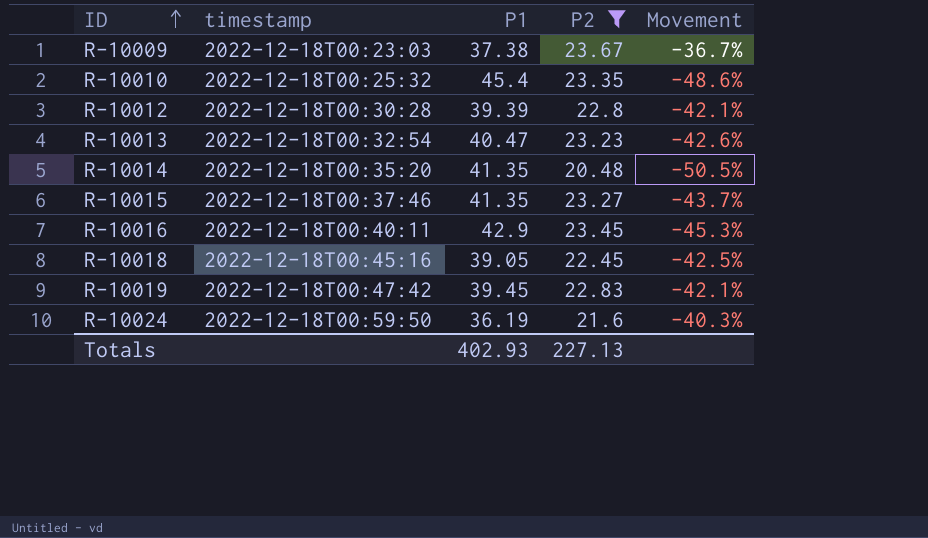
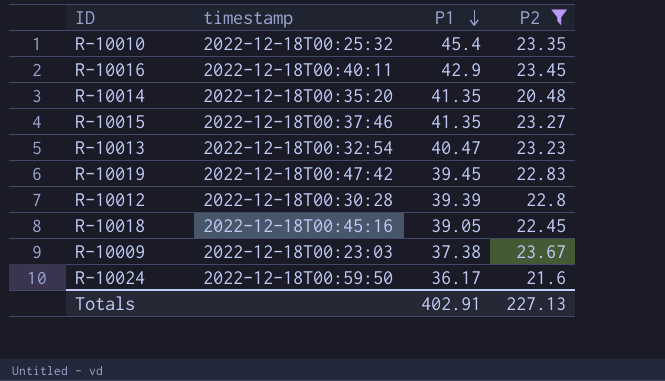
row order: ID ascending -> P1 descending
column Movement | formula: ([P2] - [P1]) / [P1] -> none
R-10024 | P1: 36.19 -> 36.17
Totals | P1: 402.93 -> 402.91

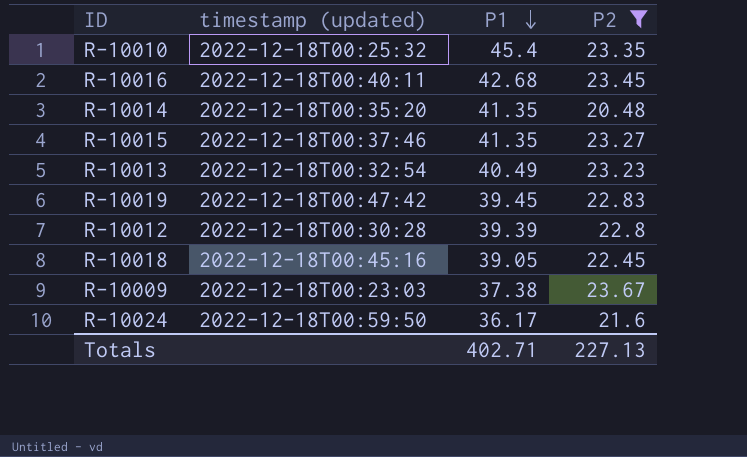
column name: timestamp -> timestamp (updated)
R-10016 | P1: 42.9 -> 42.68
R-10013 | P1: 40.47 -> 40.49
Totals | P1: 402.91 -> 402.71

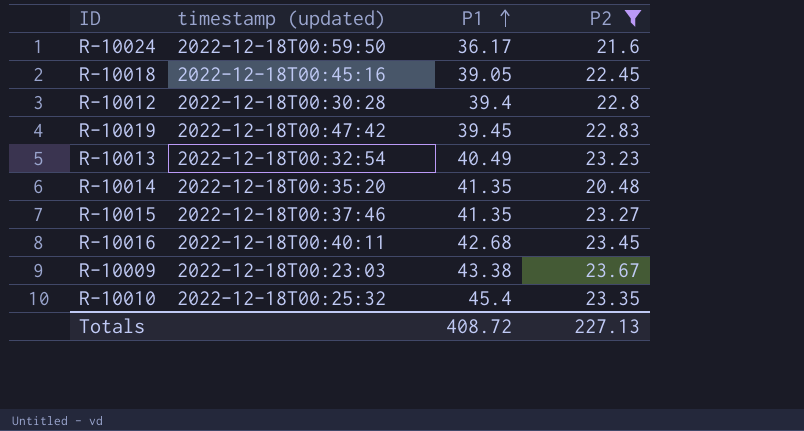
row order: P1 descending -> P1 ascending
R-10012 | P1: 39.39 -> 39.4
R-10009 | P1: 37.38 -> 43.38
Totals | P1: 402.71 -> 408.72

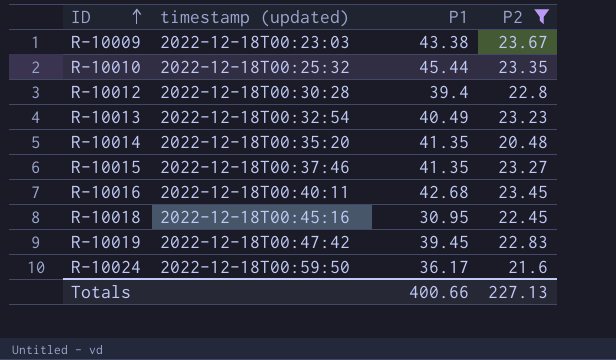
row order: P1 ascending -> ID ascending
R-10010 | P1: 45.4 -> 45.44
R-10018 | P1: 39.05 -> 30.95
Totals | P1: 408.72 -> 400.66

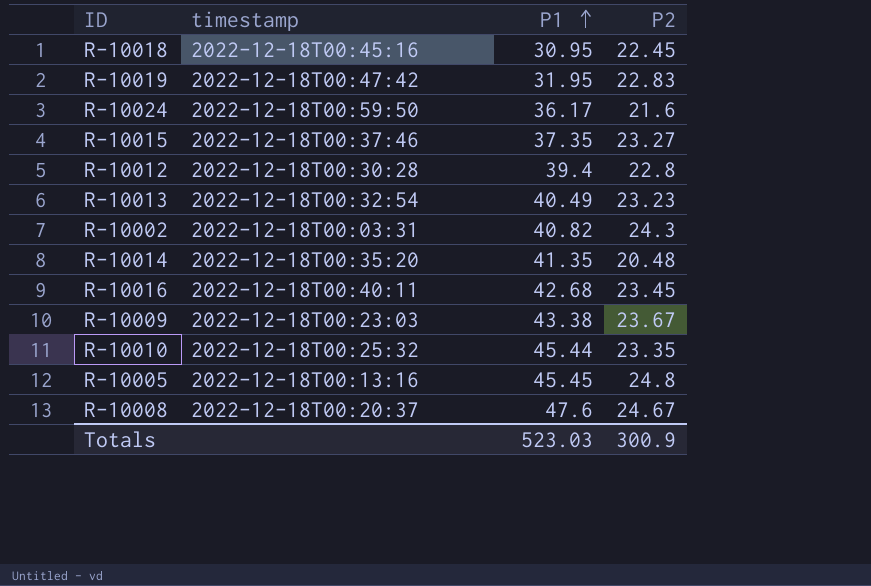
filter: P2 <= 23.67 -> none
row order: ID ascending -> P1 ascending
column name: timestamp (updated) -> timestamp
R-10019 | P1: 39.45 -> 31.95
R-10015 | P1: 41.35 -> 37.35
Totals | P1: 400.66 -> 523.03
Totals | P2: 227.13 -> 300.9

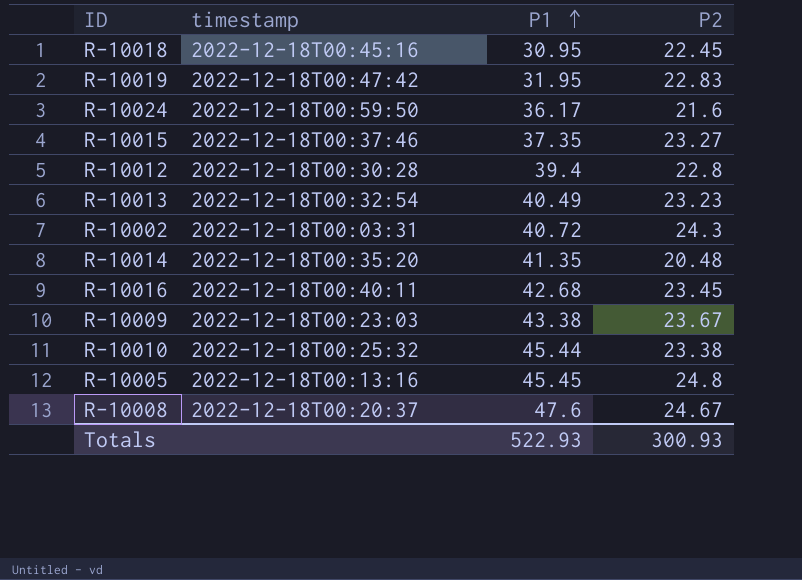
R-10002 | P1: 40.82 -> 40.72
R-10010 | P2: 23.35 -> 23.38
Totals | P1: 523.03 -> 522.93
Totals | P2: 300.9 -> 300.93

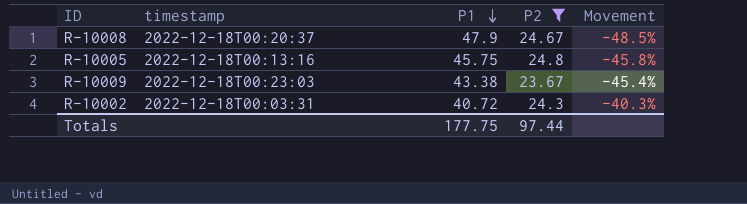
filter: none -> P2 >= 23.67
row order: P1 ascending -> P1 descending
column Movement | formula: none -> ([P2] - [P1]) / [P1]
R-10008 | P1: 47.6 -> 47.9
R-10005 | P1: 45.45 -> 45.75
Totals | P1: 522.93 -> 177.75
Totals | P2: 300.93 -> 97.44

